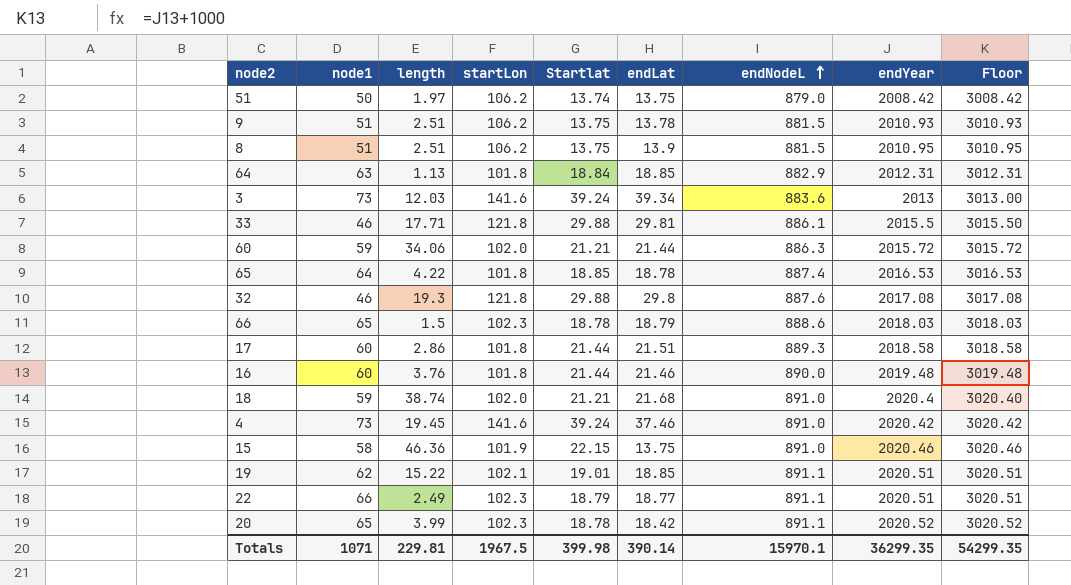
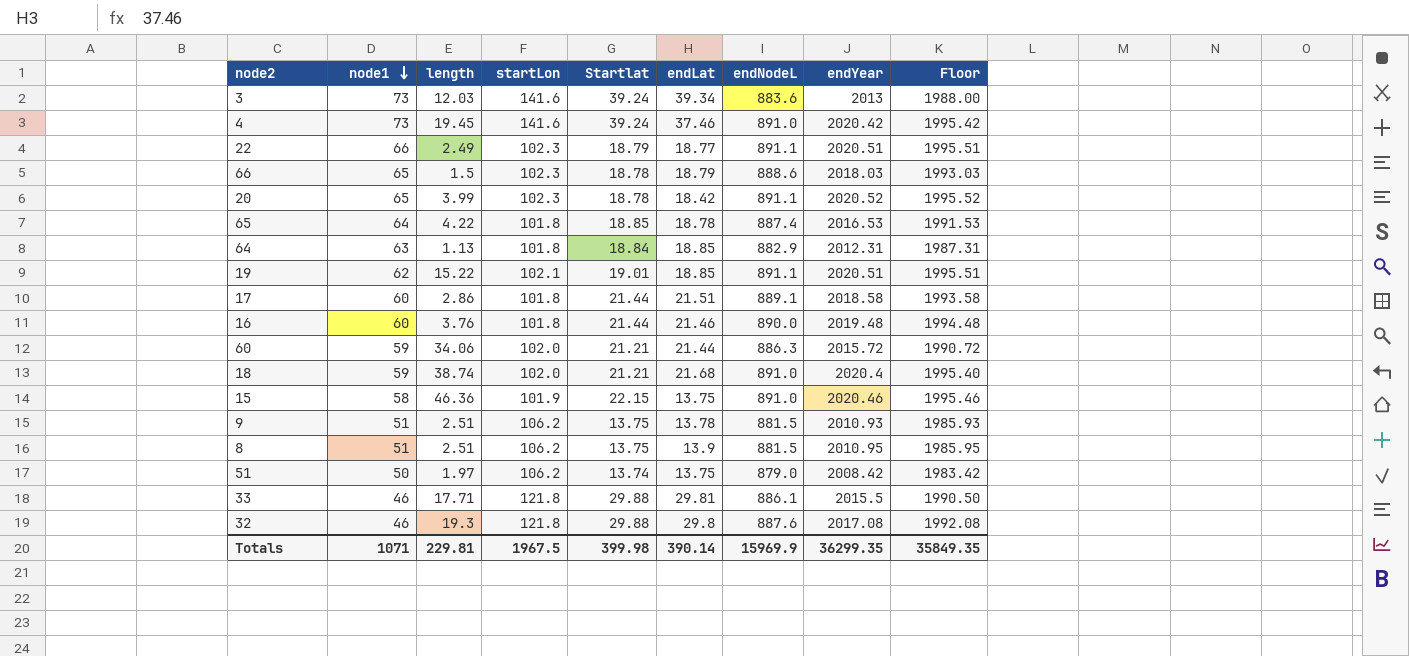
row order: endNodeL ascending -> node1 descending
column Floor | formula: [endYear] + 1000 -> [endYear] - 25
17 | endNodeL: 889.3 -> 889.1
Totals | endNodeL: 15970.1 -> 15969.9
Totals | Floor: 54299.35 -> 35849.35

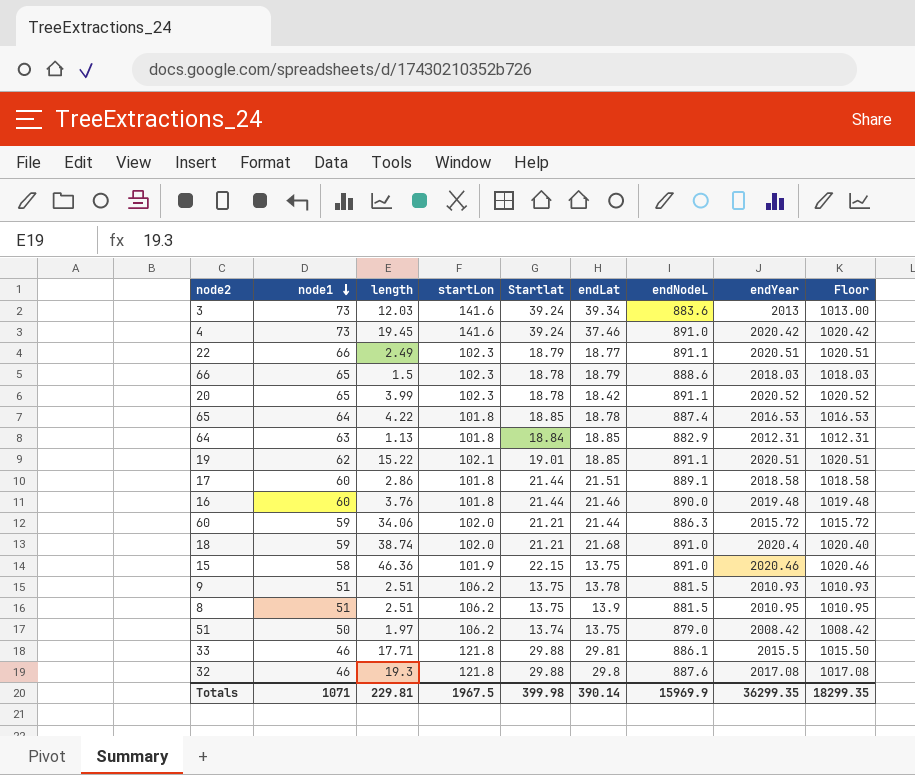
column Floor | formula: [endYear] - 25 -> [endYear] - 1000
Totals | Floor: 35849.35 -> 18299.35

